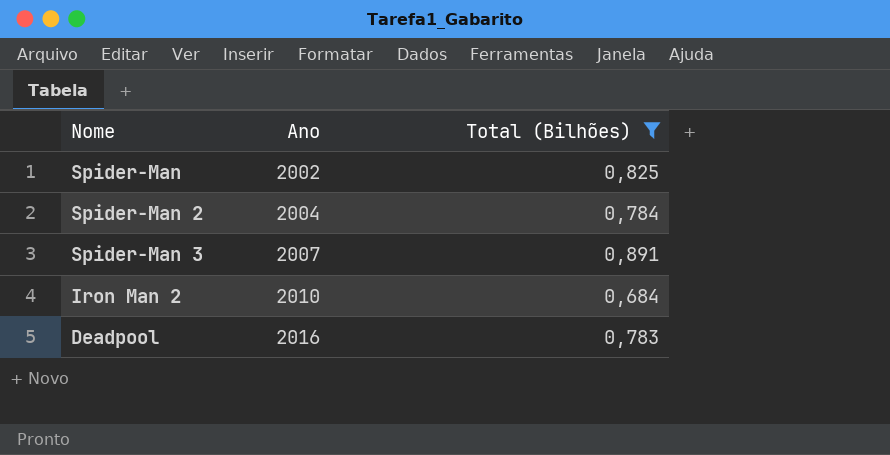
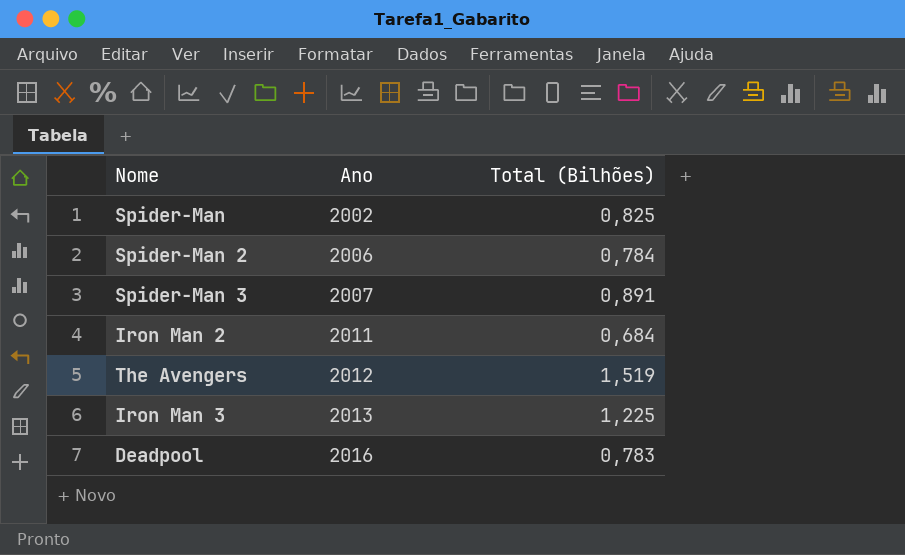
filter: Total (Bilhões) <= 0,891 -> none
Spider-Man 2 | Ano: 2004 -> 2006
Iron Man 2 | Ano: 2010 -> 2011

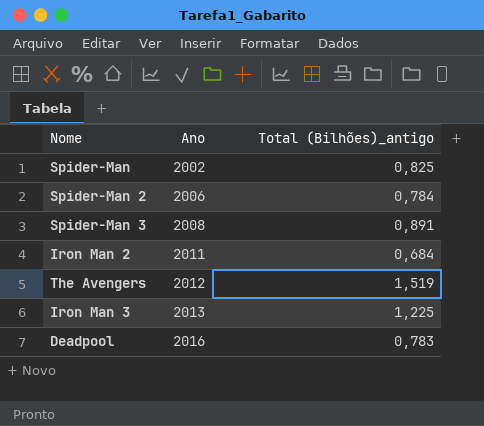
column name: Total (Bilhões) -> Total (Bilhões)_antigo
Spider-Man 3 | Ano: 2007 -> 2008

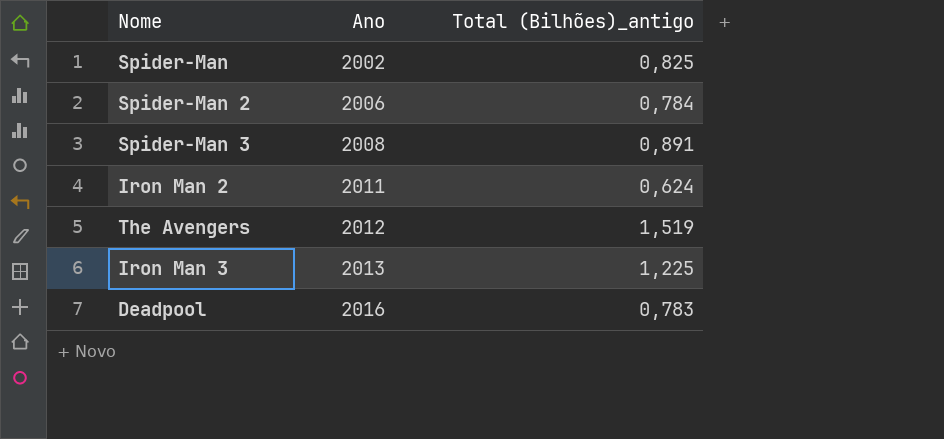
Iron Man 2 | Total (Bilhões)_antigo: 0,684 -> 0,624

